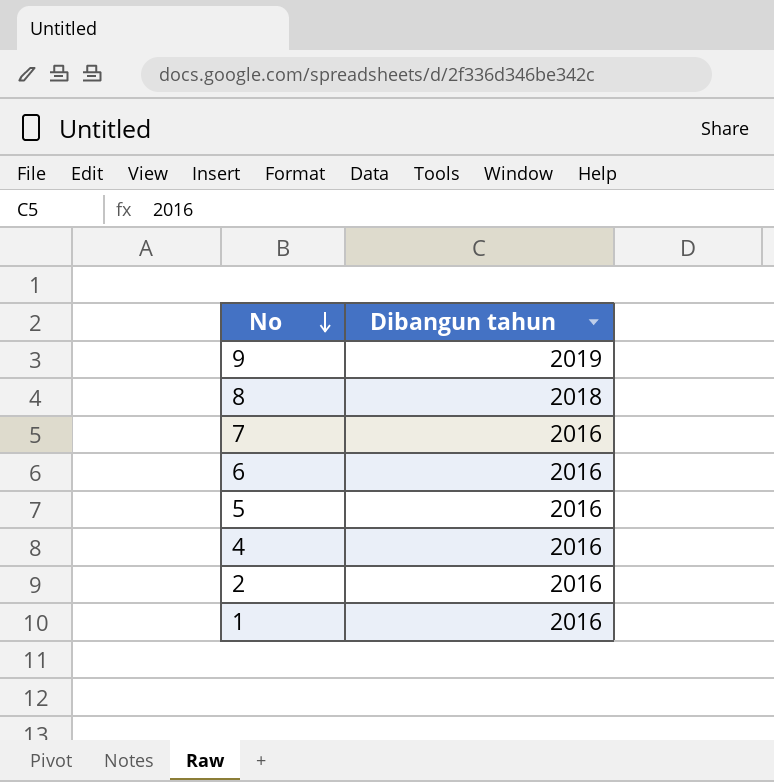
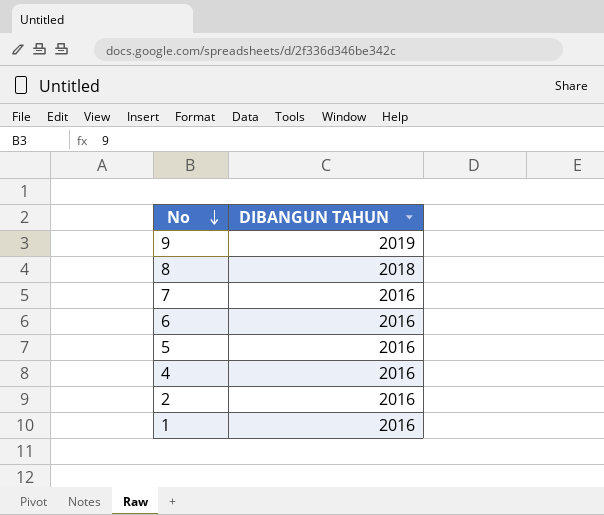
column name: Dibangun tahun -> DIBANGUN TAHUN

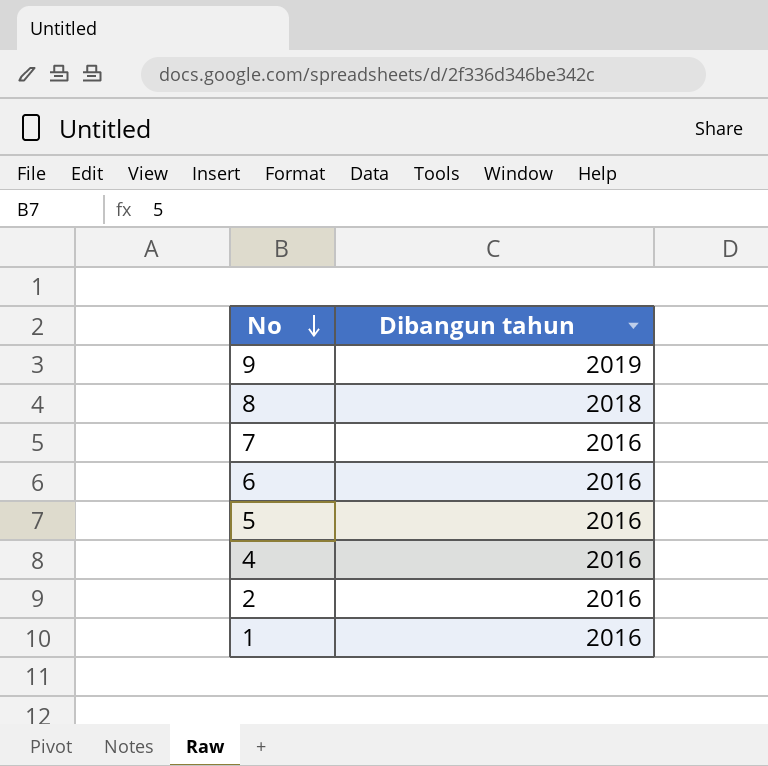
column name: DIBANGUN TAHUN -> Dibangun tahun

